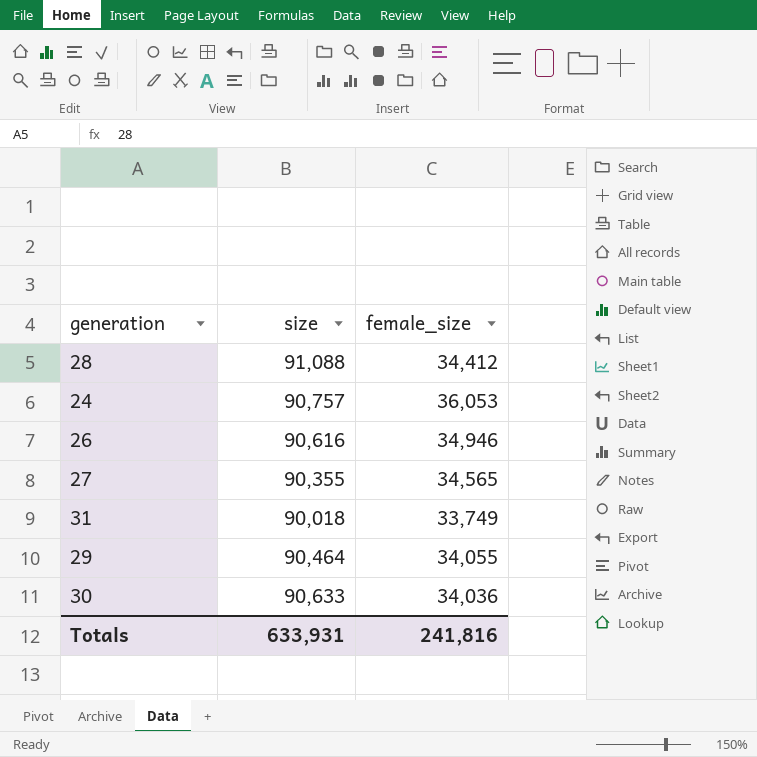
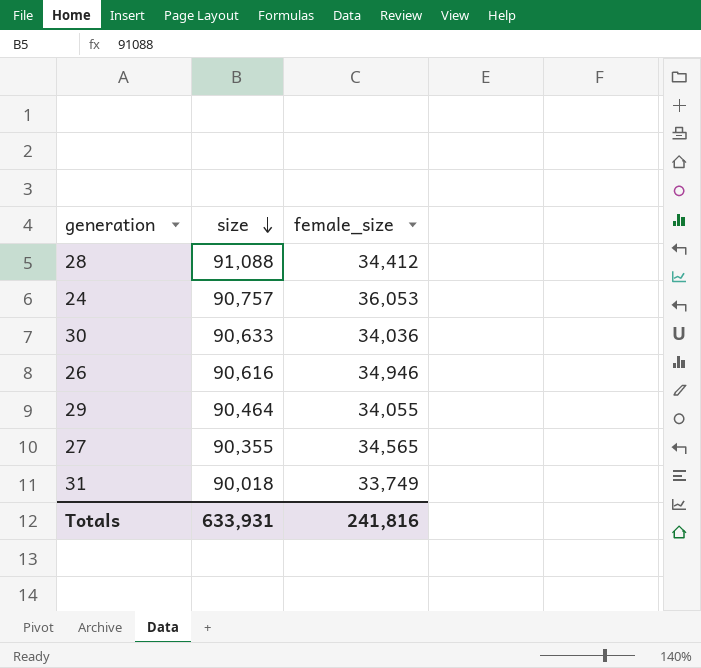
row order: none -> size descending

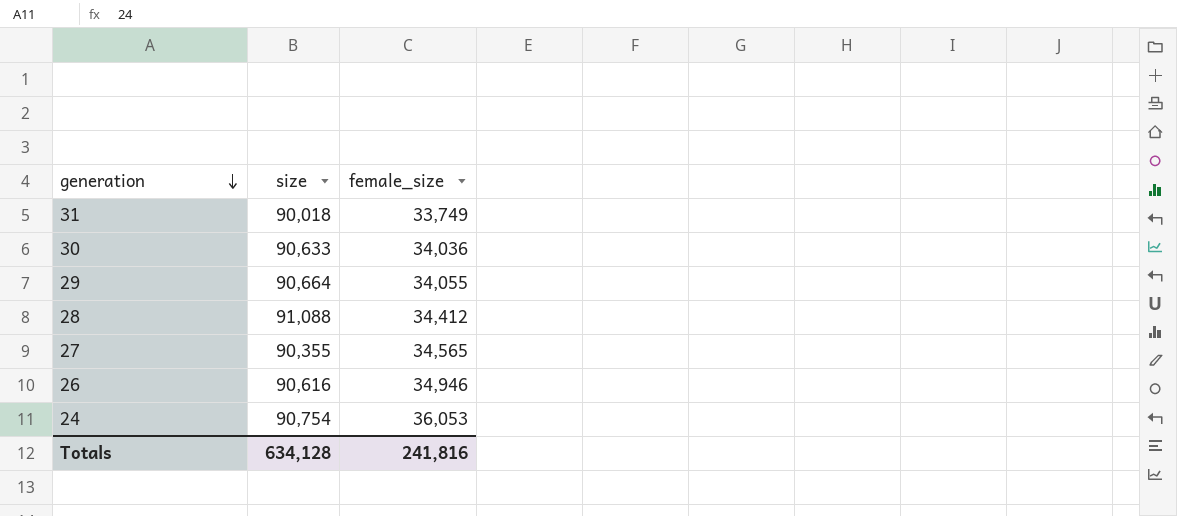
row order: size descending -> generation descending
29 | size: 90,464 -> 90,664
24 | size: 90,757 -> 90,754
Totals | size: 633,931 -> 634,128

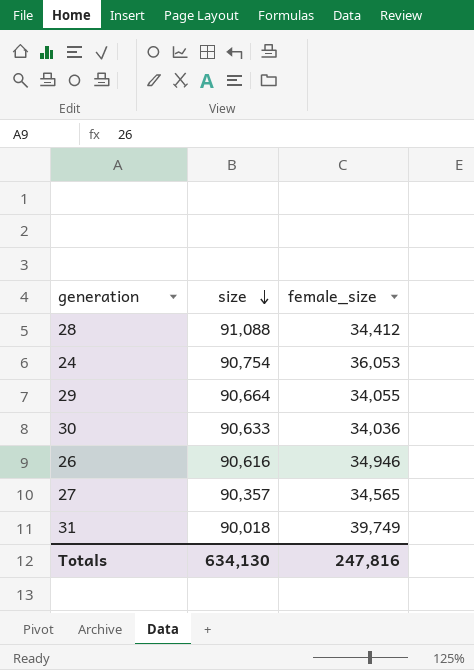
row order: generation descending -> size descending
27 | size: 90,355 -> 90,357
31 | female_size: 33,749 -> 39,749
Totals | size: 634,128 -> 634,130
Totals | female_size: 241,816 -> 247,816

